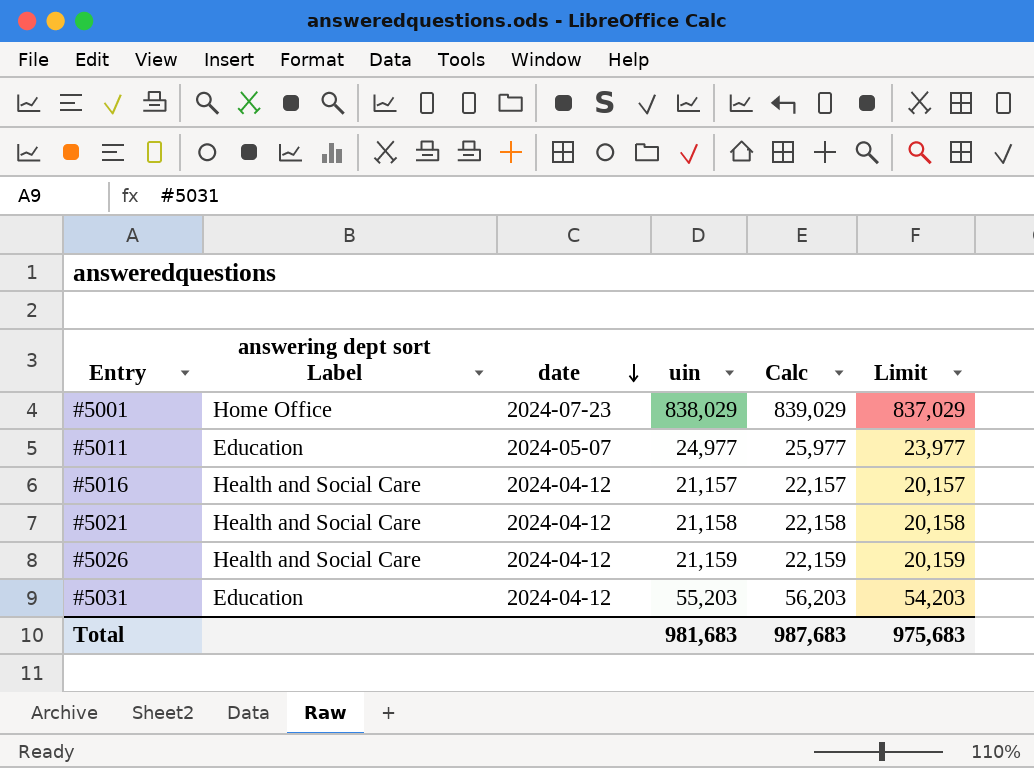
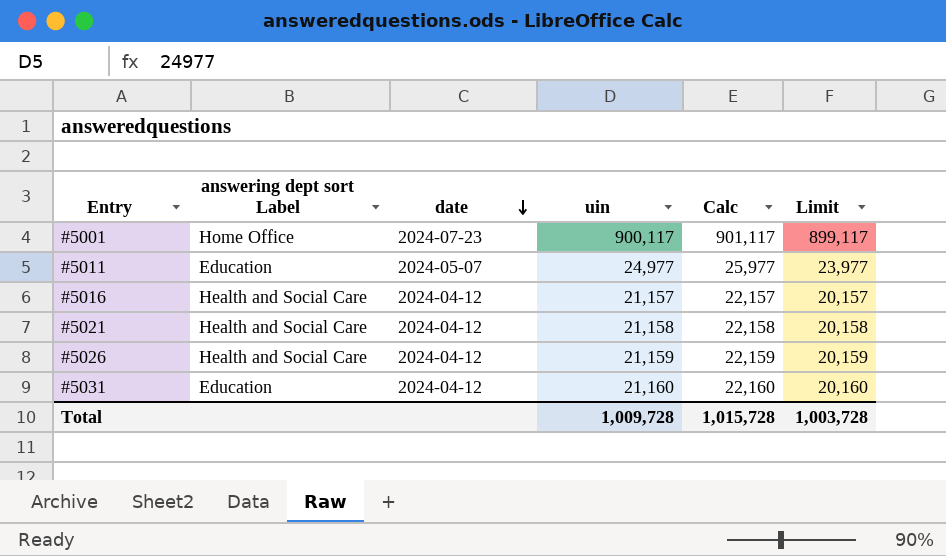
#5001 | uin: 838,029 -> 900,117
#5001 | Calc: 839,029 -> 901,117
#5001 | Limit: 837,029 -> 899,117
#5031 | uin: 55,203 -> 21,160
#5031 | Calc: 56,203 -> 22,160
#5031 | Limit: 54,203 -> 20,160
Total | uin: 981,683 -> 1,009,728
Total | Calc: 987,683 -> 1,015,728
Total | Limit: 975,683 -> 1,003,728

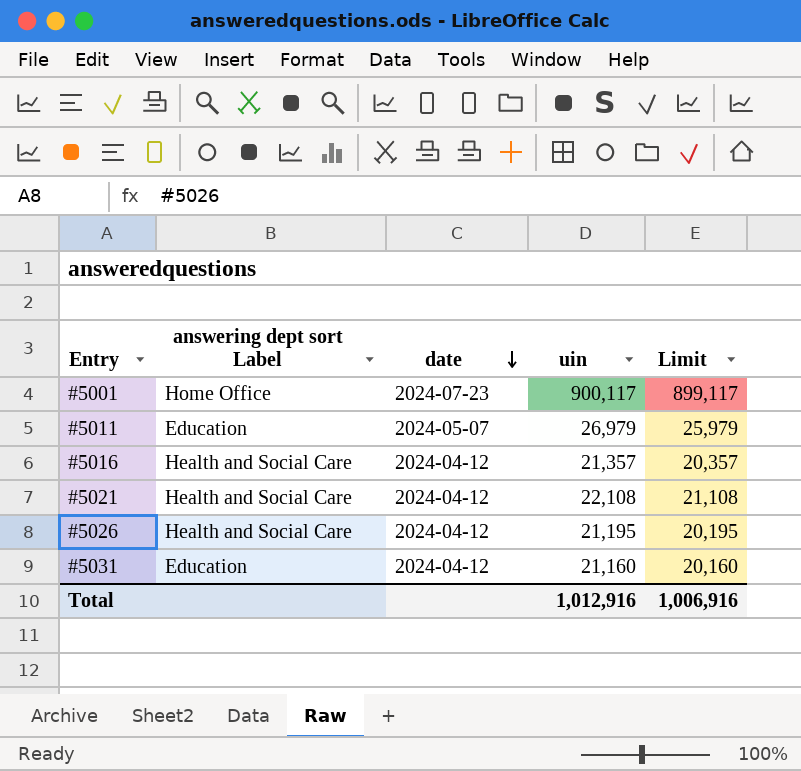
column Calc | formula: [uin] + 1000 -> none
#5011 | uin: 24,977 -> 26,979
#5011 | Limit: 23,977 -> 25,979
#5016 | uin: 21,157 -> 21,357
#5016 | Limit: 20,157 -> 20,357
#5021 | uin: 21,158 -> 22,108
#5021 | Limit: 20,158 -> 21,108
#5026 | uin: 21,159 -> 21,195
#5026 | Limit: 20,159 -> 20,195
Total | uin: 1,009,728 -> 1,012,916
Total | Limit: 1,003,728 -> 1,006,916

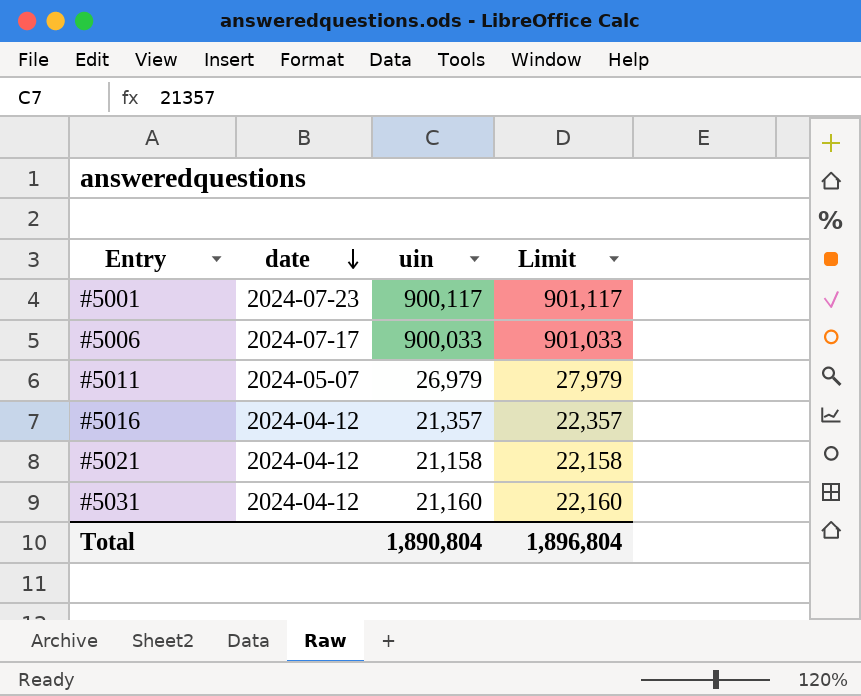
column answering dept sort Label | position: 2 -> none
column Limit | formula: [uin] - 1000 -> [uin] + 1000
row #5026: Health and Social Care | 2024-04-12 | 21,195 | 20,195 -> none
row #5006: none -> 2024-07-17 | 900,033 | 901,033
#5021 | uin: 22,108 -> 21,158
Total | uin: 1,012,916 -> 1,890,804
Total | Limit: 1,006,916 -> 1,896,804

